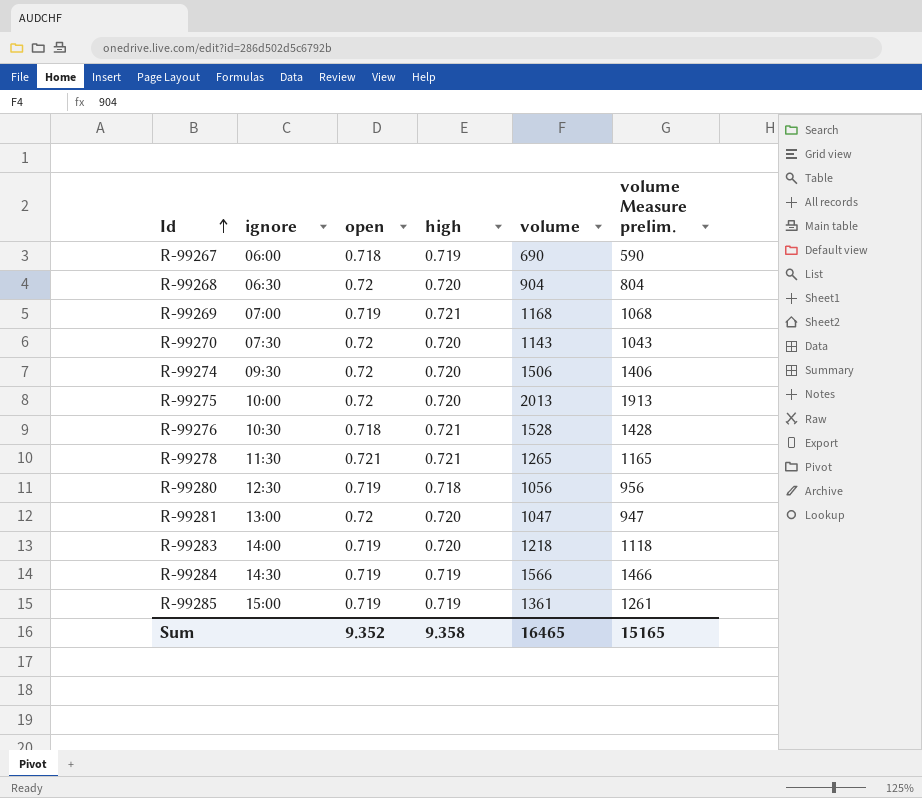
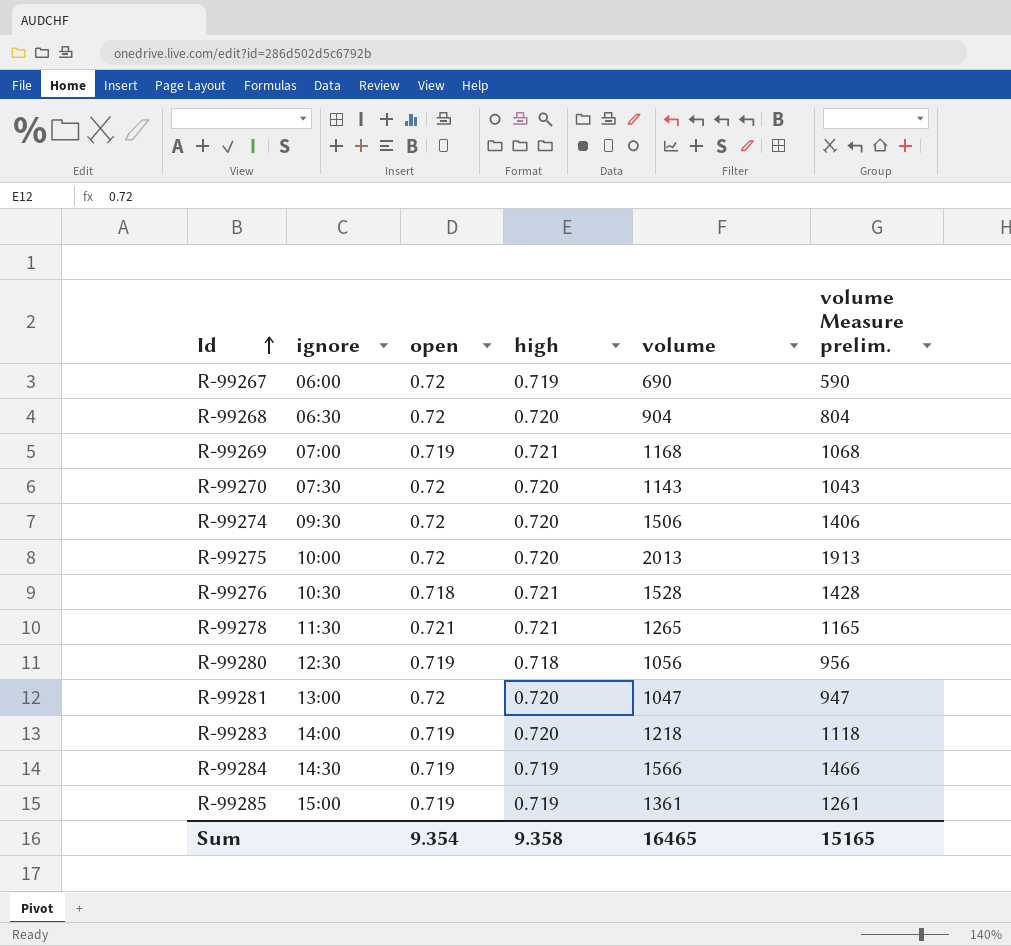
R-99267 | open: 0.718 -> 0.72
Sum | open: 9.352 -> 9.354

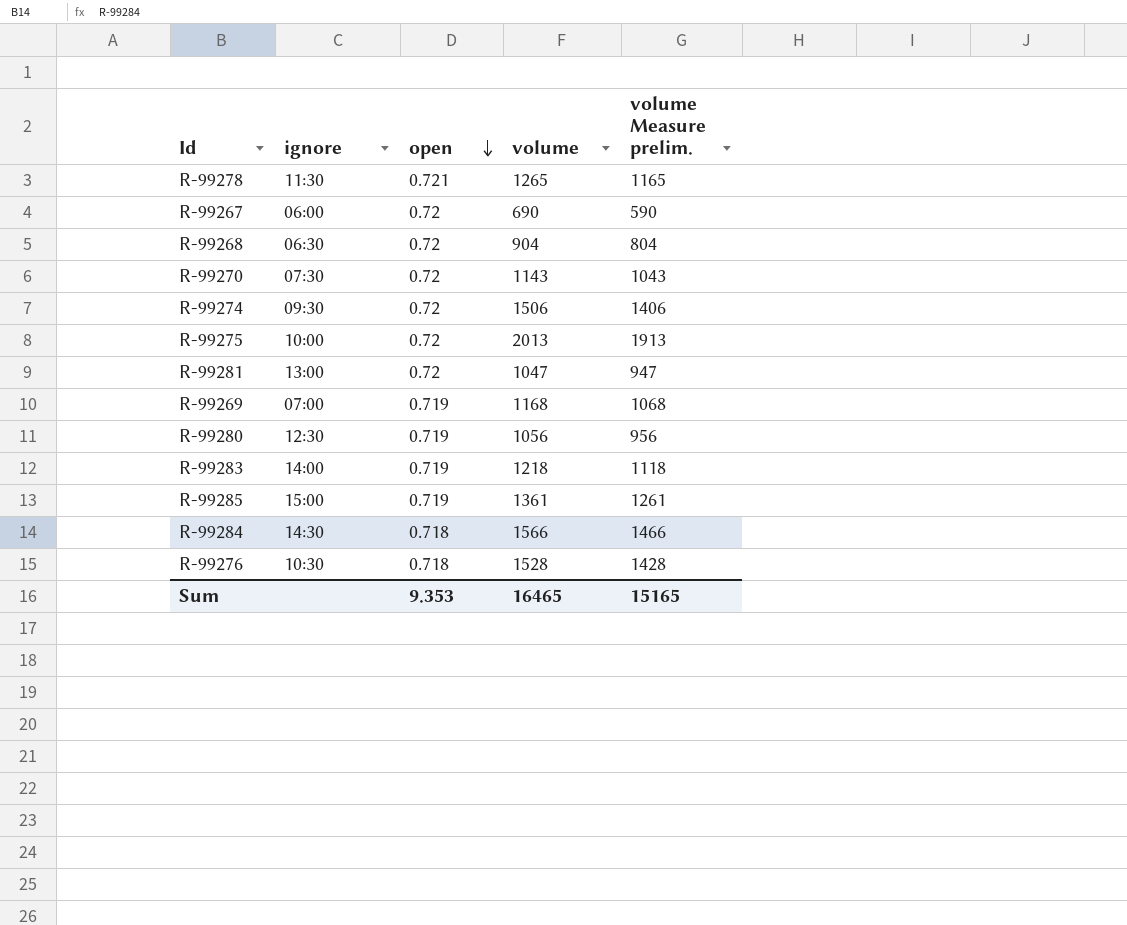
row order: Id ascending -> open descending
column high | position: 4 -> none
R-99284 | open: 0.719 -> 0.718
Sum | open: 9.354 -> 9.353

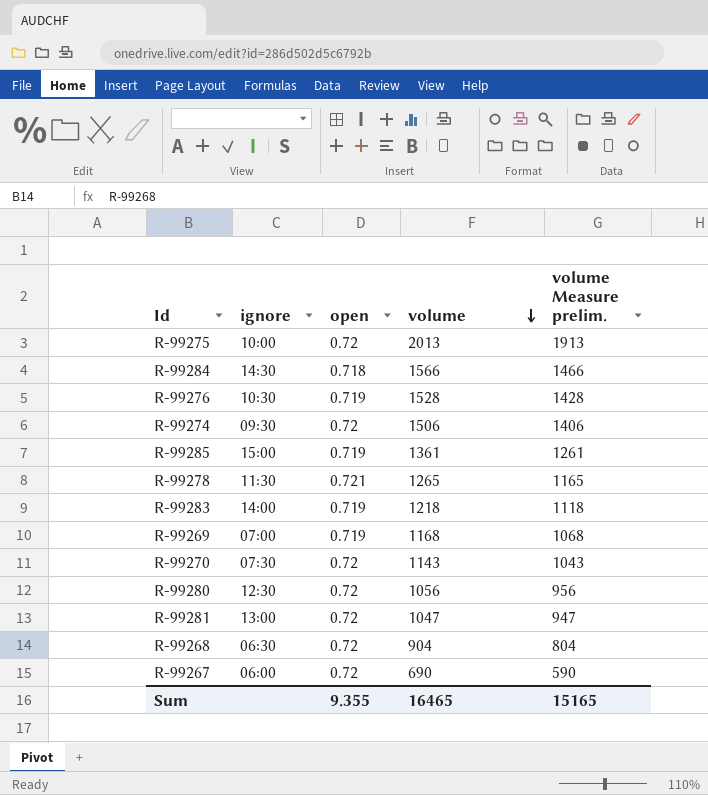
row order: open descending -> volume descending
R-99276 | open: 0.718 -> 0.719
R-99280 | open: 0.719 -> 0.72
Sum | open: 9.353 -> 9.355

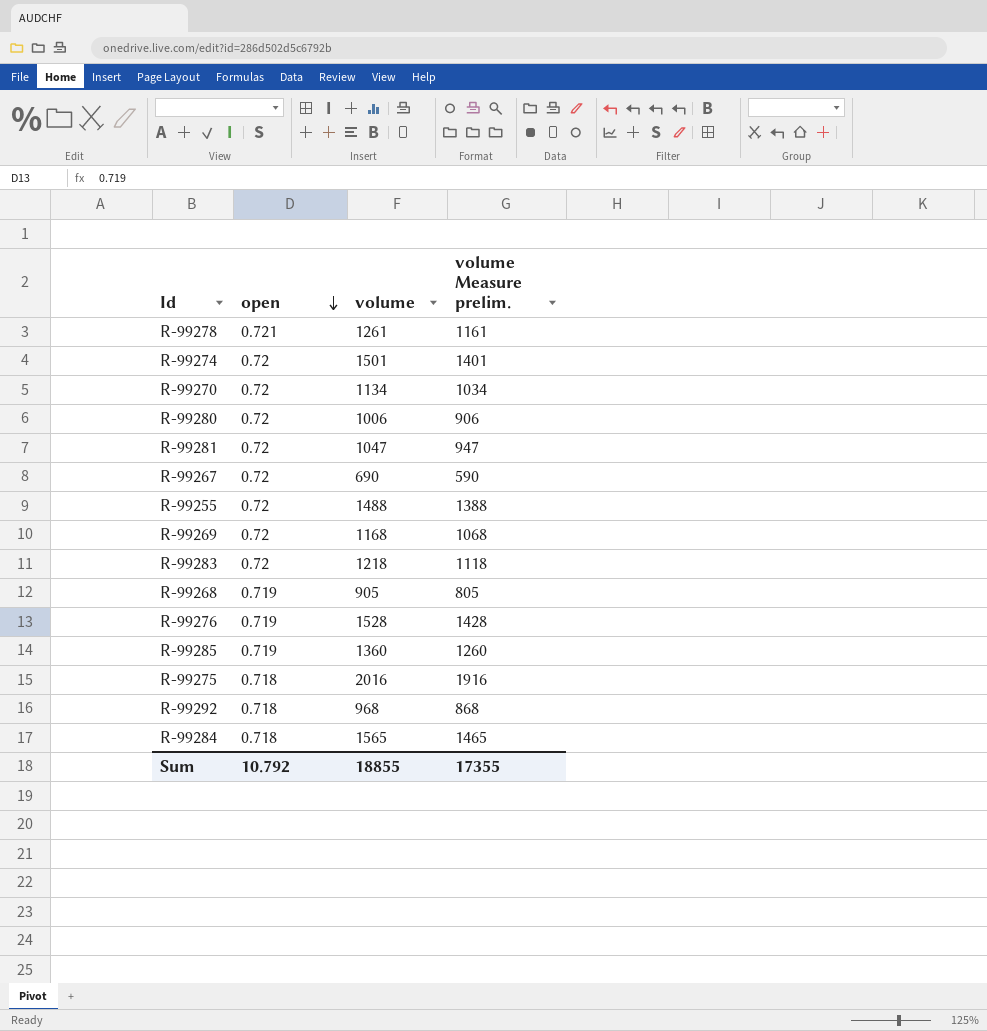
row order: volume descending -> open descending
column ignore | position: 2 -> none
R-99278 | volume: 1265 -> 1261
R-99278 | volume Measure prelim.: 1165 -> 1161
R-99274 | volume: 1506 -> 1501
R-99274 | volume Measure prelim.: 1406 -> 1401
R-99270 | volume: 1143 -> 1134
R-99270 | volume Measure prelim.: 1043 -> 1034
R-99280 | volume: 1056 -> 1006
R-99280 | volume Measure prelim.: 956 -> 906
row R-99255: none -> 0.72 | 1488 | 1388
R-99269 | open: 0.719 -> 0.72
R-99283 | open: 0.719 -> 0.72
R-99268 | open: 0.72 -> 0.719
R-99268 | volume: 904 -> 905
R-99268 | volume Measure prelim.: 804 -> 805
R-99285 | volume: 1361 -> 1360
R-99285 | volume Measure prelim.: 1261 -> 1260
R-99275 | open: 0.72 -> 0.718
R-99275 | volume: 2013 -> 2016
R-99275 | volume Measure prelim.: 1913 -> 1916
row R-99292: none -> 0.718 | 968 | 868
R-99284 | volume: 1566 -> 1565
R-99284 | volume Measure prelim.: 1466 -> 1465
Sum | open: 9.355 -> 10.792
Sum | volume: 16465 -> 18855
Sum | volume Measure prelim.: 15165 -> 17355

